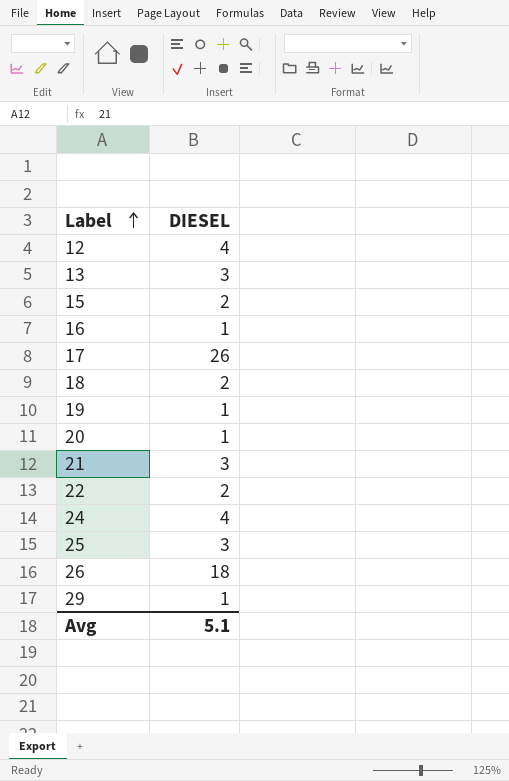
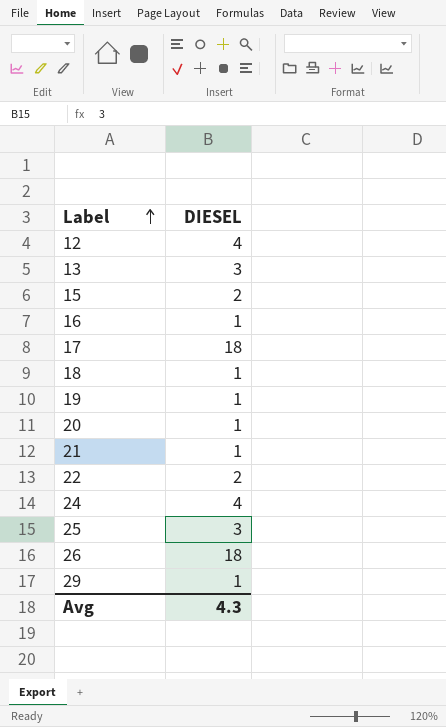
17 | DIESEL: 26 -> 18
18 | DIESEL: 2 -> 1
21 | DIESEL: 3 -> 1
Avg | DIESEL: 5.1 -> 4.3

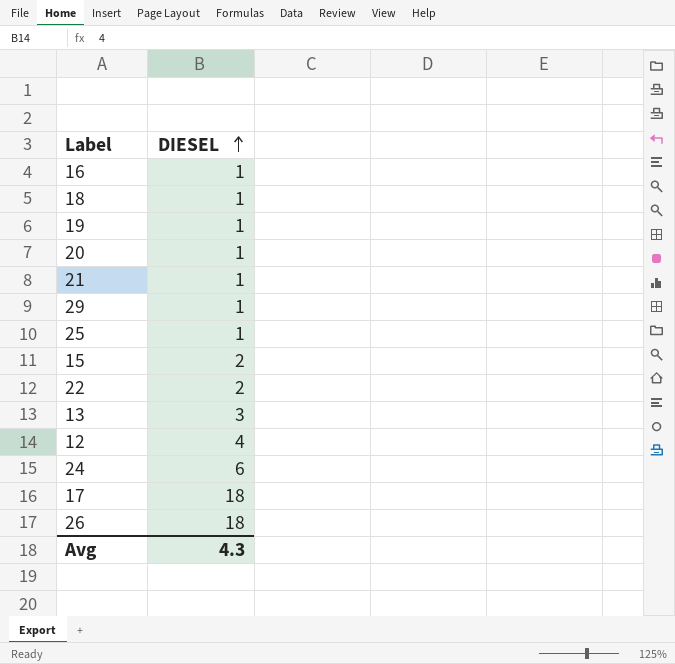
row order: Label ascending -> DIESEL ascending
25 | DIESEL: 3 -> 1
24 | DIESEL: 4 -> 6

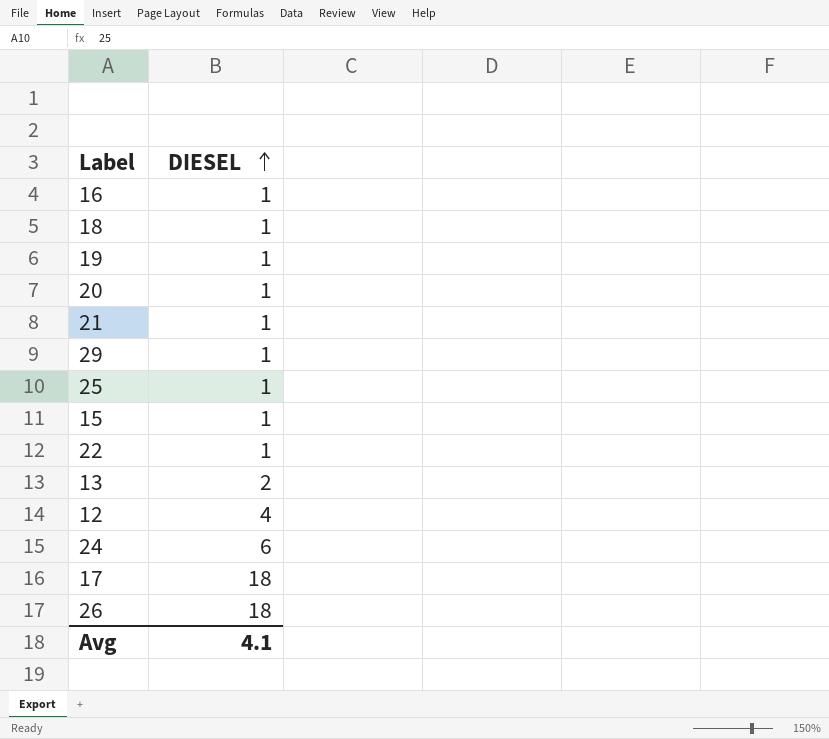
15 | DIESEL: 2 -> 1
22 | DIESEL: 2 -> 1
13 | DIESEL: 3 -> 2
Avg | DIESEL: 4.3 -> 4.1

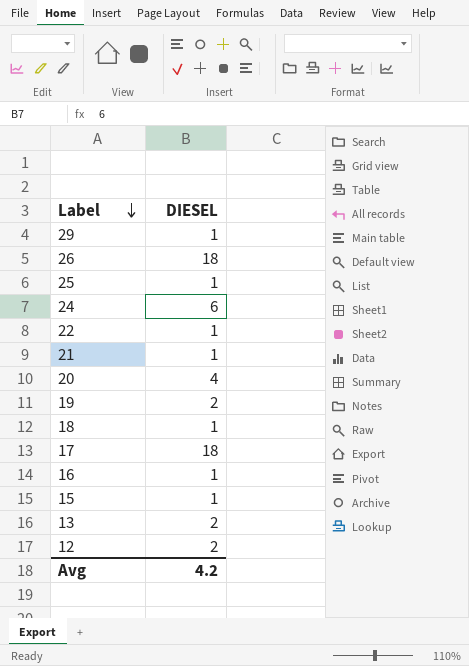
row order: DIESEL ascending -> Label descending
20 | DIESEL: 1 -> 4
19 | DIESEL: 1 -> 2
12 | DIESEL: 4 -> 2
Avg | DIESEL: 4.1 -> 4.2

